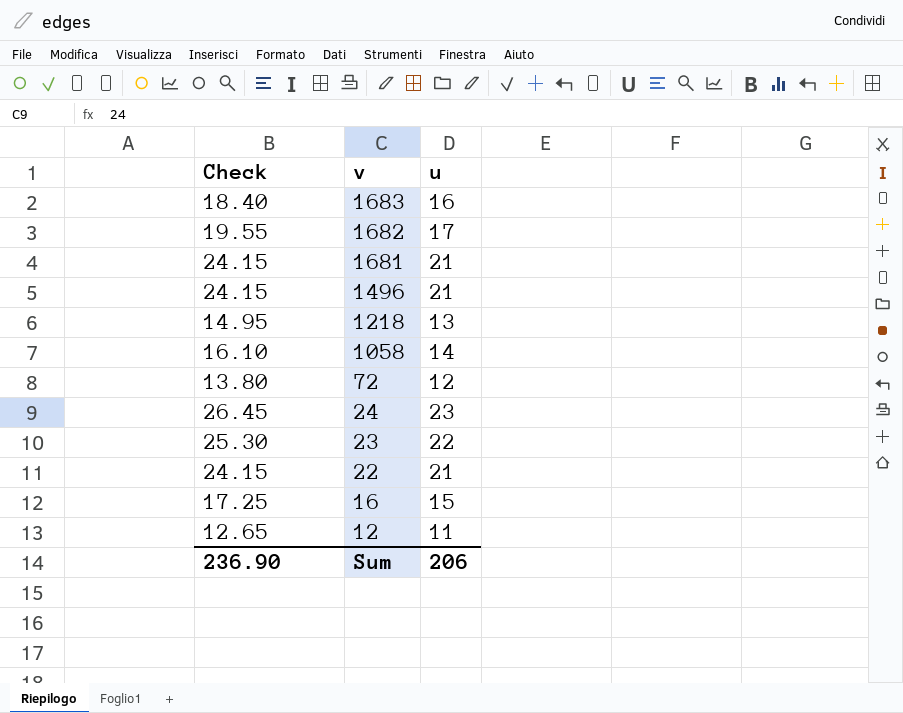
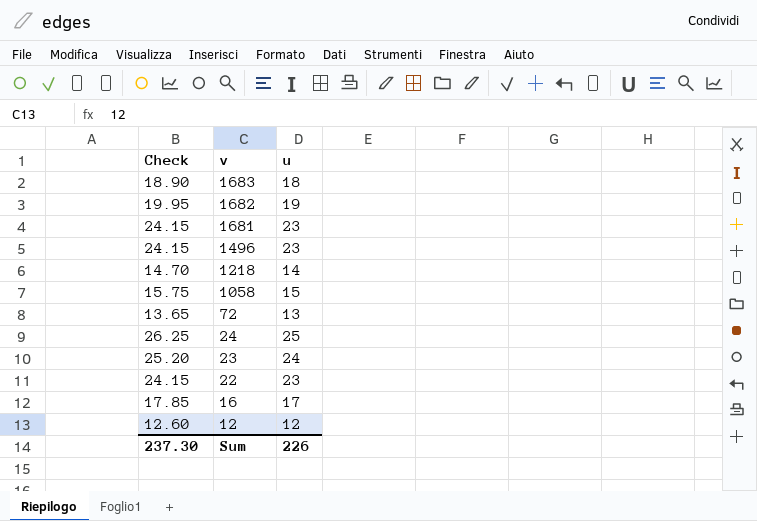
column Check | formula: [u] * 1.15 -> [u] * 1.05
1683 | u: 16 -> 18
1682 | u: 17 -> 19
1681 | u: 21 -> 23
1496 | u: 21 -> 23
1218 | u: 13 -> 14
1058 | u: 14 -> 15
72 | u: 12 -> 13
24 | u: 23 -> 25
23 | u: 22 -> 24
22 | u: 21 -> 23
16 | u: 15 -> 17
12 | u: 11 -> 12
Sum | Check: 236.90 -> 237.30
Sum | u: 206 -> 226

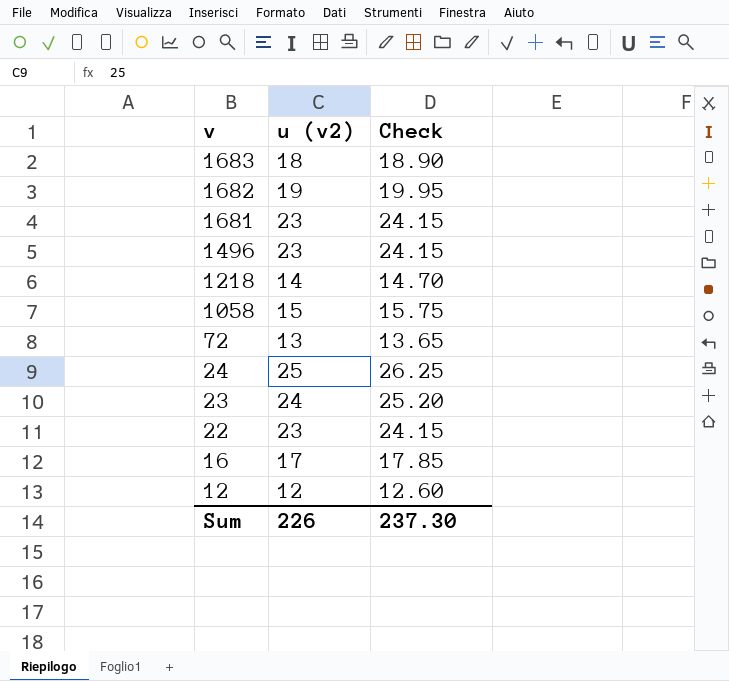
column name: u -> u (v2)
column Check | position: 1 -> 3

